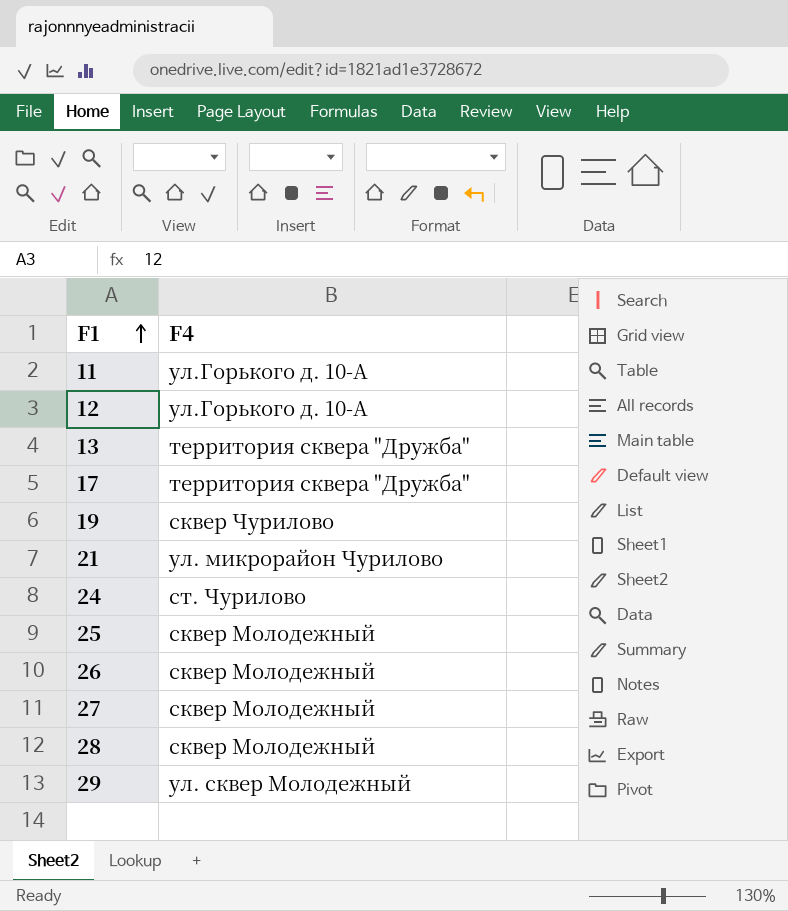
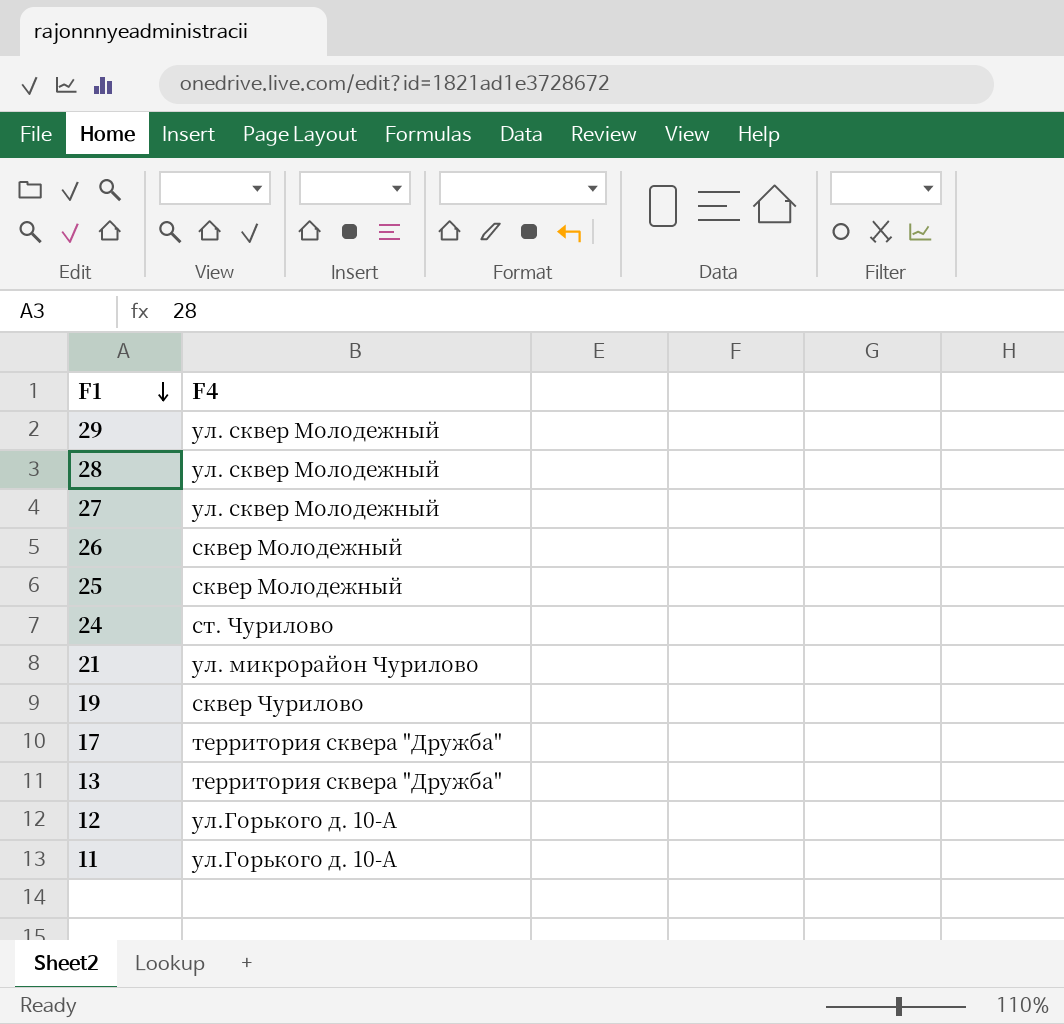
row order: F1 ascending -> F1 descending
28 | F4: сквер Молодежный -> ул. сквер Молодежный
27 | F4: сквер Молодежный -> ул. сквер Молодежный

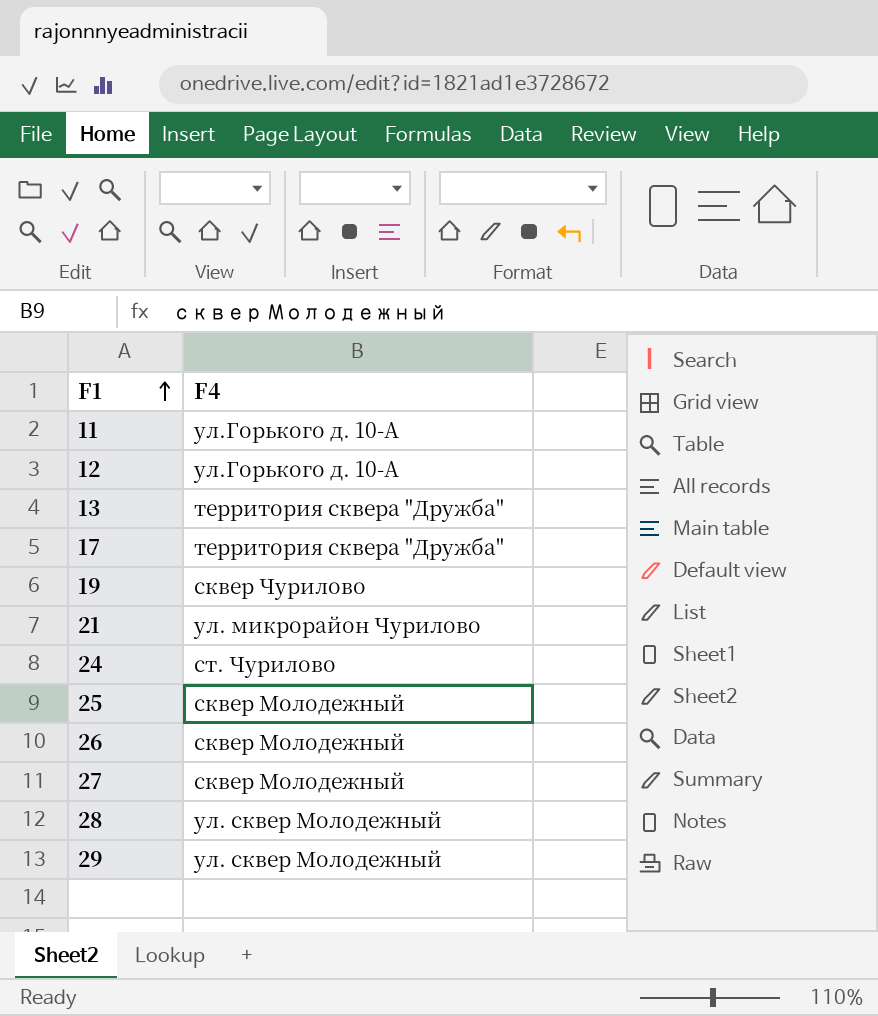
row order: F1 descending -> F1 ascending
27 | F4: ул. сквер Молодежный -> сквер Молодежный

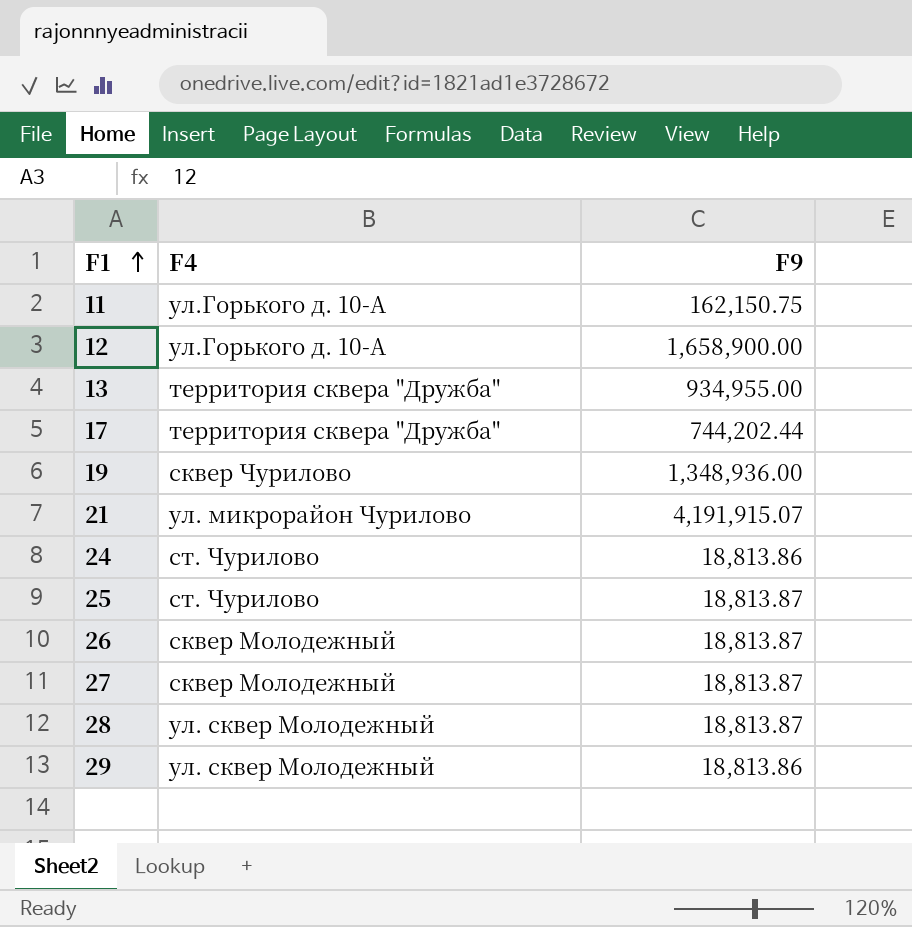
column F9 | position: none -> 3
25 | F4: сквер Молодежный -> ст. Чурилово

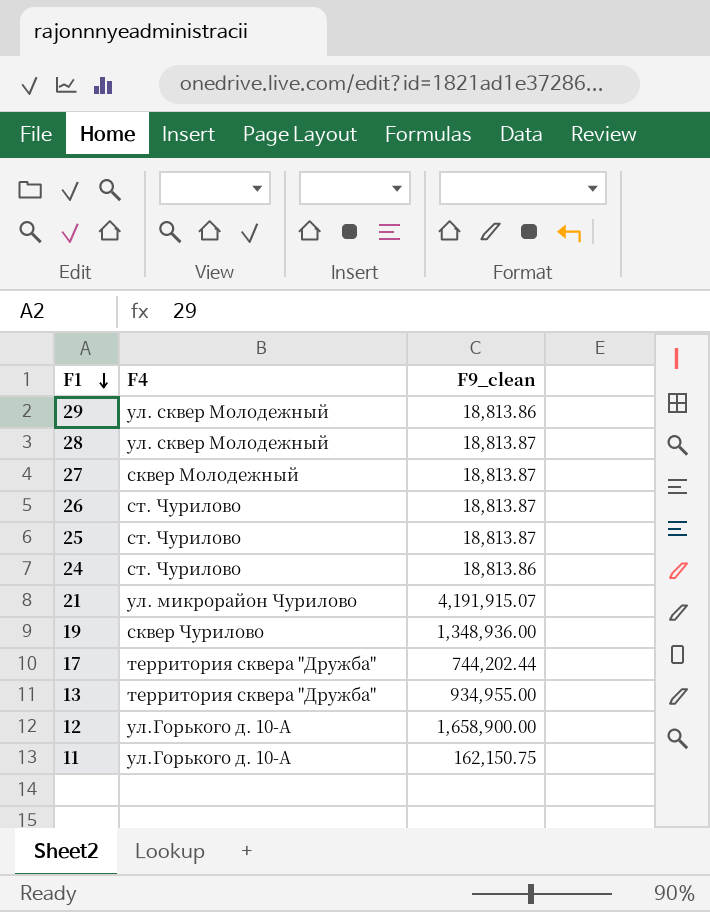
row order: F1 ascending -> F1 descending
column name: F9 -> F9_clean
26 | F4: сквер Молодежный -> ст. Чурилово

